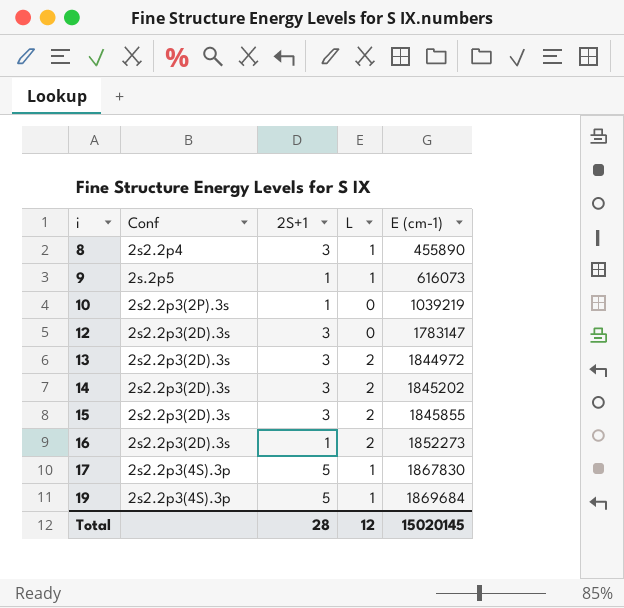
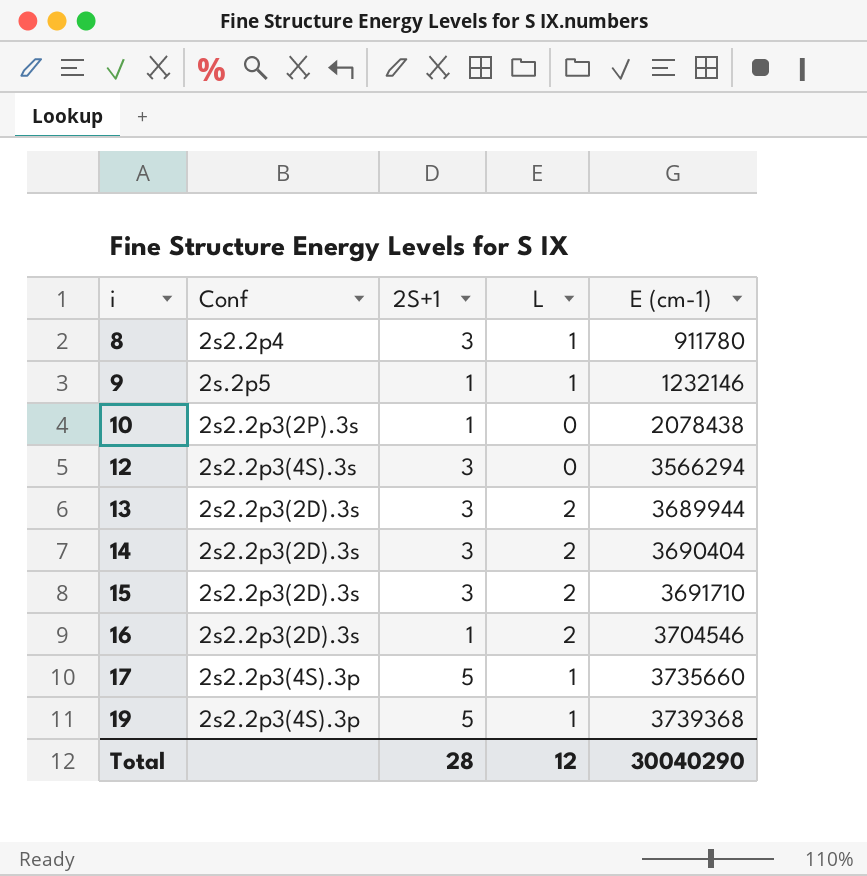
8 | E (cm-1): 455890 -> 911780
9 | E (cm-1): 616073 -> 1232146
10 | E (cm-1): 1039219 -> 2078438
12 | Conf: 2s2.2p3(2D).3s -> 2s2.2p3(4S).3s
12 | E (cm-1): 1783147 -> 3566294
13 | E (cm-1): 1844972 -> 3689944
14 | E (cm-1): 1845202 -> 3690404
15 | E (cm-1): 1845855 -> 3691710
16 | E (cm-1): 1852273 -> 3704546
17 | E (cm-1): 1867830 -> 3735660
19 | E (cm-1): 1869684 -> 3739368
Total | E (cm-1): 15020145 -> 30040290

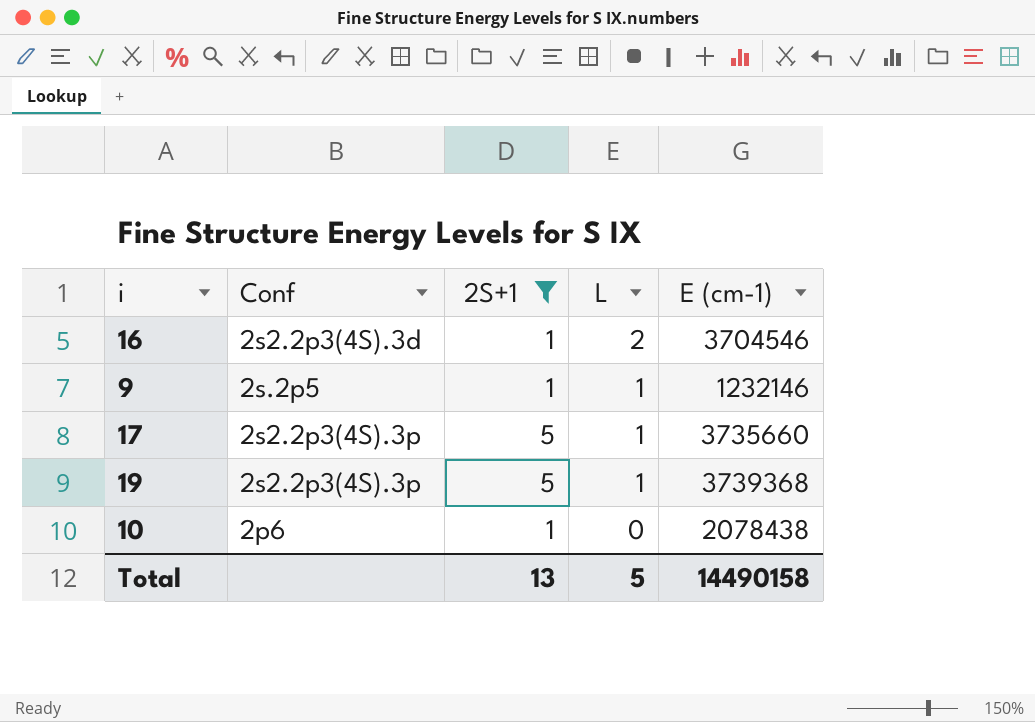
filter: none -> 2S+1 != 3
row order: i ascending -> L descending
16 | Conf: 2s2.2p3(2D).3s -> 2s2.2p3(4S).3d
10 | Conf: 2s2.2p3(2P).3s -> 2p6
Total | 2S+1: 28 -> 13
Total | L: 12 -> 5
Total | E (cm-1): 30040290 -> 14490158

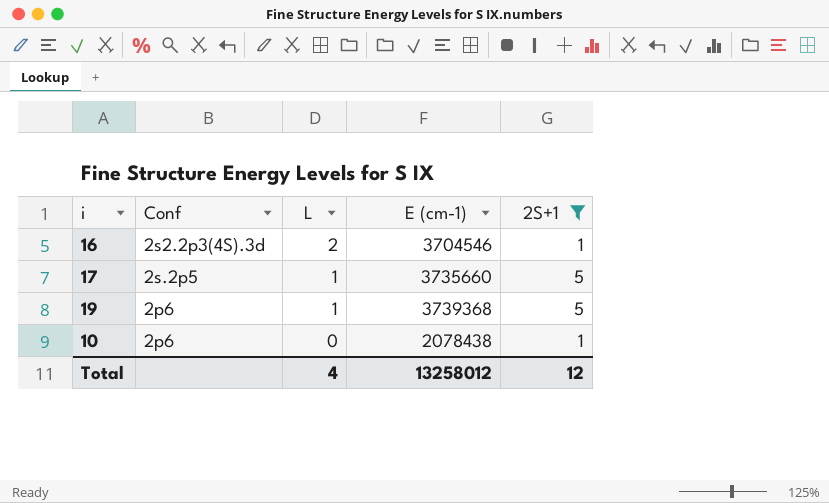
column 2S+1 | position: 3 -> 5
row 9: 2s.2p5 | 1 | 1 | 1232146 -> none
17 | Conf: 2s2.2p3(4S).3p -> 2s.2p5
19 | Conf: 2s2.2p3(4S).3p -> 2p6
Total | L: 5 -> 4
Total | E (cm-1): 14490158 -> 13258012
Total | 2S+1: 13 -> 12

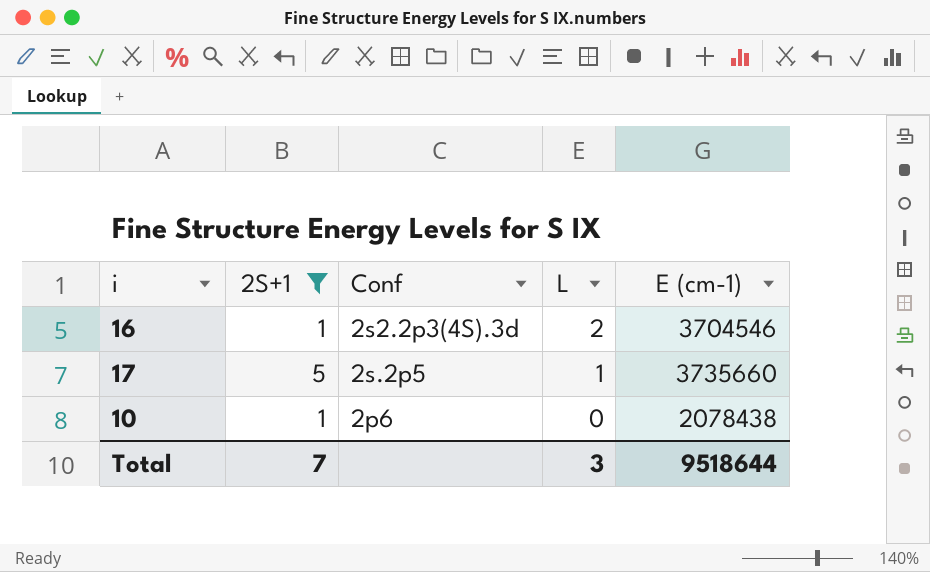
column 2S+1 | position: 5 -> 2
row 19: 2p6 | 1 | 3739368 | 5 -> none
Total | 2S+1: 12 -> 7
Total | L: 4 -> 3
Total | E (cm-1): 13258012 -> 9518644

